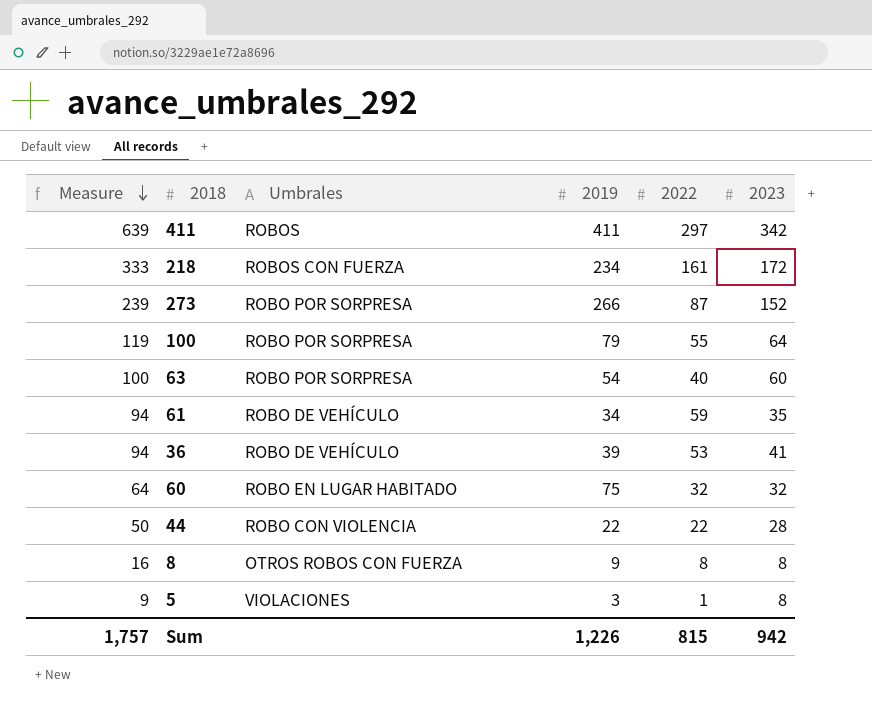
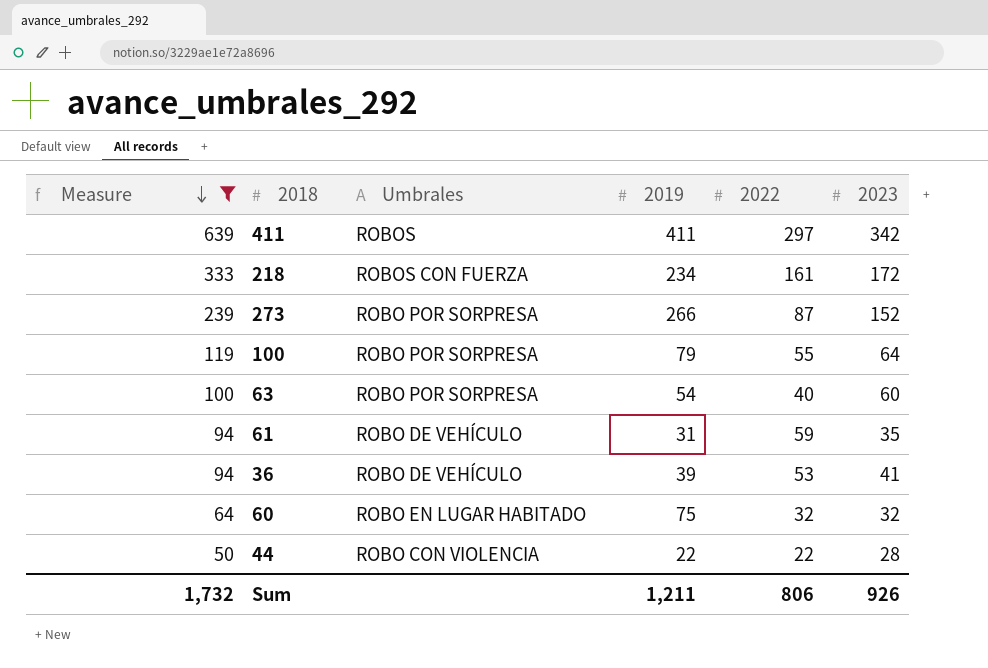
filter: none -> Measure >= 50
61 | 2019: 34 -> 31
Sum | Measure: 1,757 -> 1,732
Sum | 2019: 1,226 -> 1,211
Sum | 2022: 815 -> 806
Sum | 2023: 942 -> 926

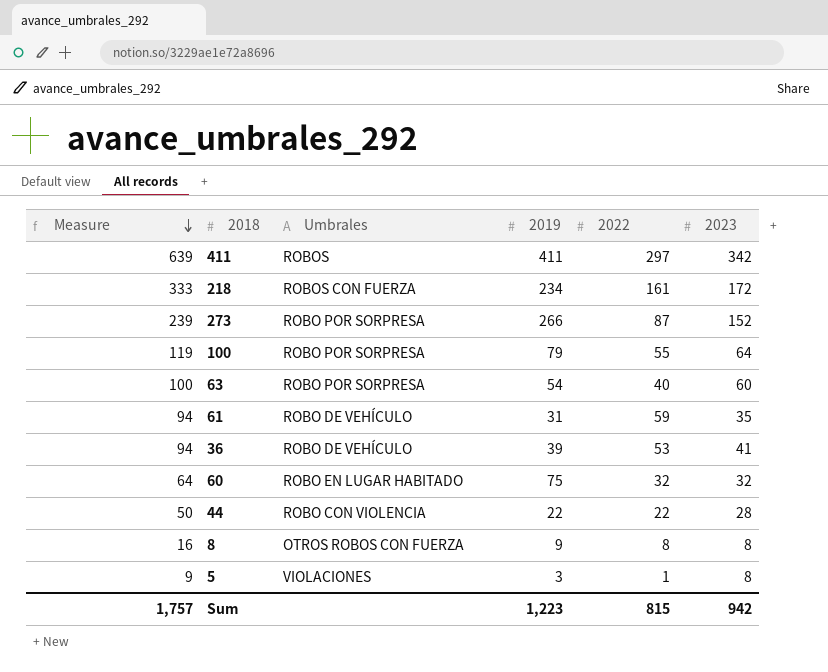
filter: Measure >= 50 -> none
Sum | Measure: 1,732 -> 1,757
Sum | 2019: 1,211 -> 1,223
Sum | 2022: 806 -> 815
Sum | 2023: 926 -> 942

